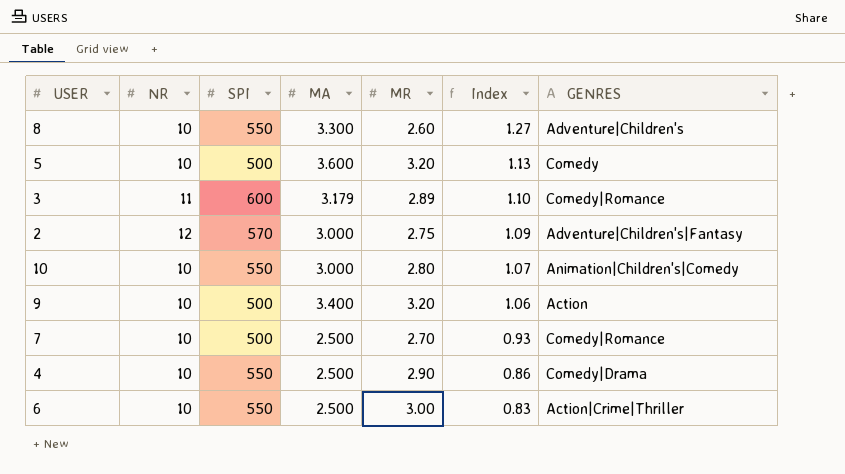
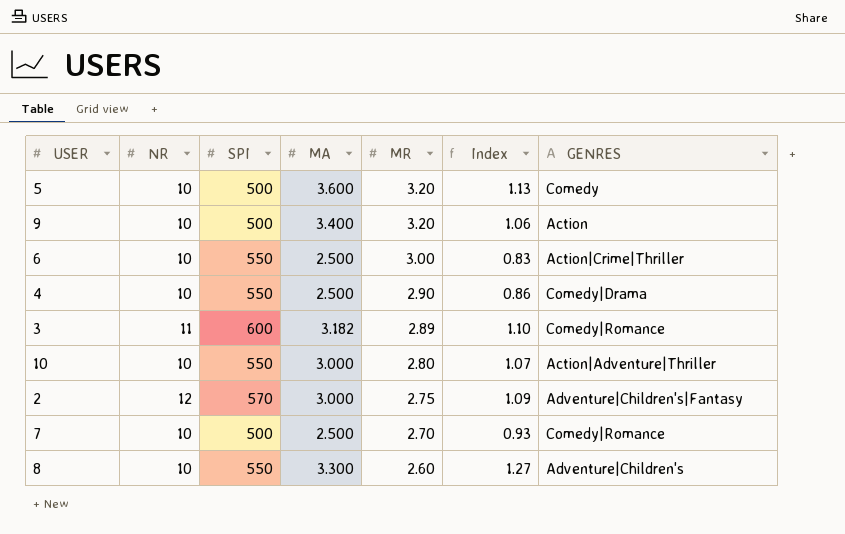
row order: Index descending -> MR descending
3 | MA: 3.179 -> 3.182
10 | GENRES: Animation|Children's|Comedy -> Action|Adventure|Thriller

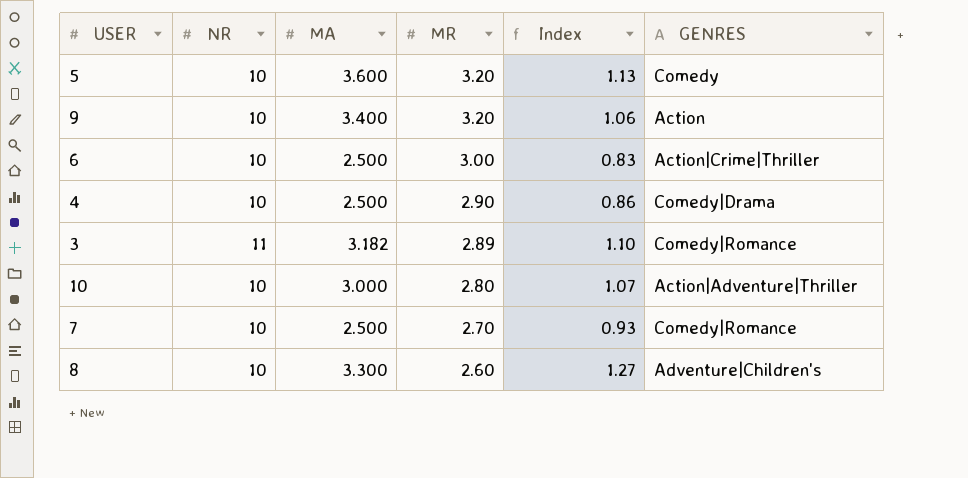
column SPI | position: 3 -> none
row 2: 12 | 570 | 3.000 | 2.75 | 1.09 | Adventure|Children's|Fantasy -> none

